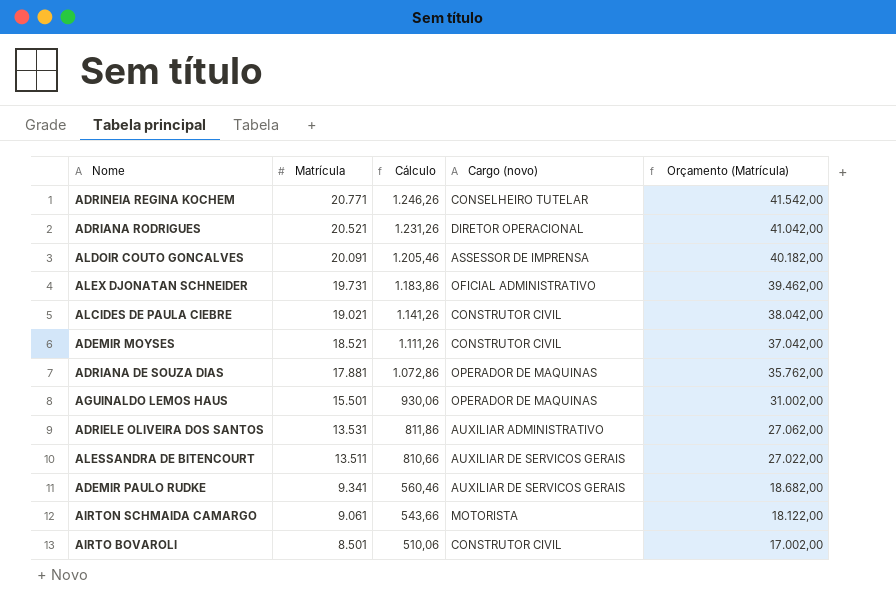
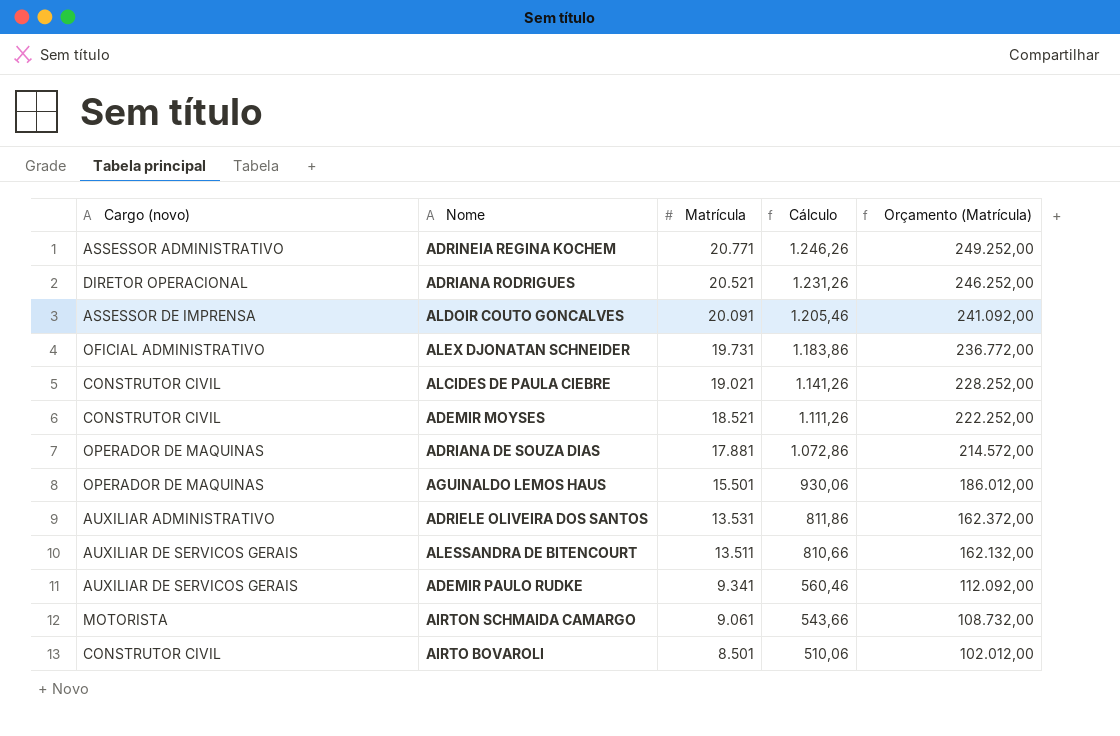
column Cargo (novo) | position: 4 -> 1
column Orçamento (Matrícula) | formula: [Matrícula] * 2 -> [Matrícula] * 12
ADRINEIA REGINA KOCHEM | Cargo (novo): CONSELHEIRO TUTELAR -> ASSESSOR ADMINISTRATIVO

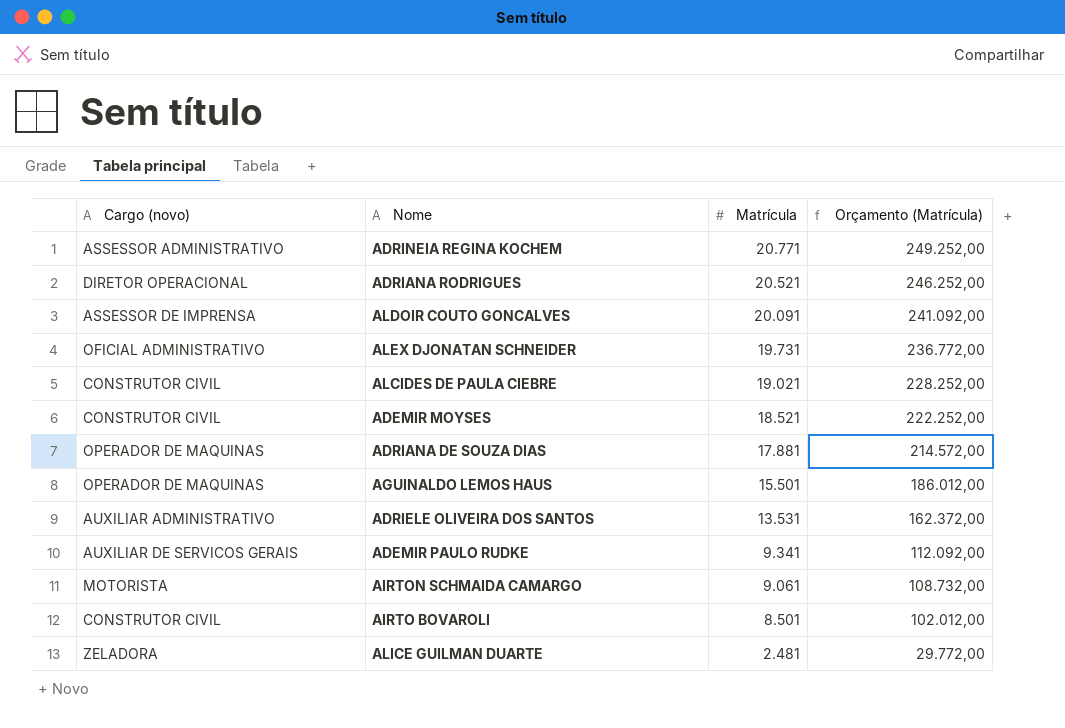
column Cálculo | formula: [Matrícula] * 0,06 -> none
row ALESSANDRA DE BITENCOURT: AUXILIAR DE SERVICOS GERAIS | 13.511 | 810,66 | 162.132,00 -> none
row ALICE GUILMAN DUARTE: none -> ZELADORA | 2.481 | 29.772,00

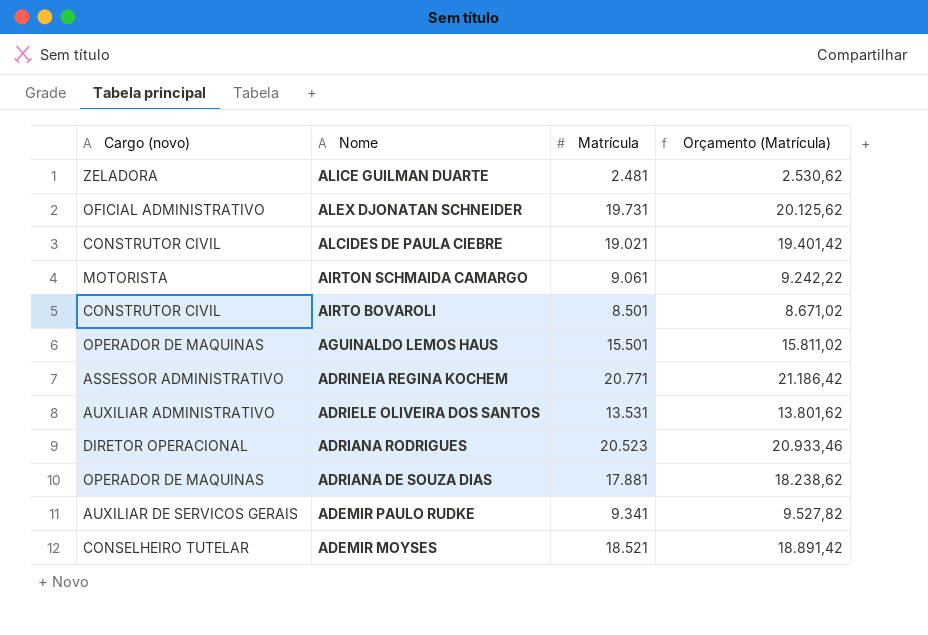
row order: Matrícula descending -> Nome descending
column Orçamento (Matrícula) | formula: [Matrícula] * 12 -> [Matrícula] * 1,02
row ALDOIR COUTO GONCALVES: ASSESSOR DE IMPRENSA | 20.091 | 241.092,00 -> none
ADRIANA RODRIGUES | Matrícula: 20.521 -> 20.523
ADEMIR MOYSES | Cargo (novo): CONSTRUTOR CIVIL -> CONSELHEIRO TUTELAR

